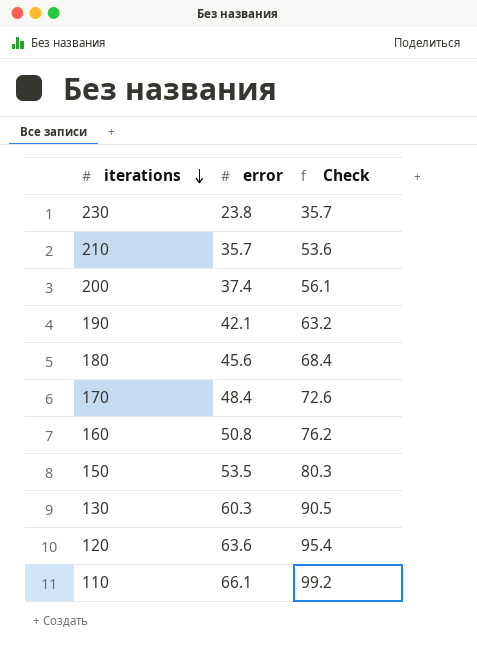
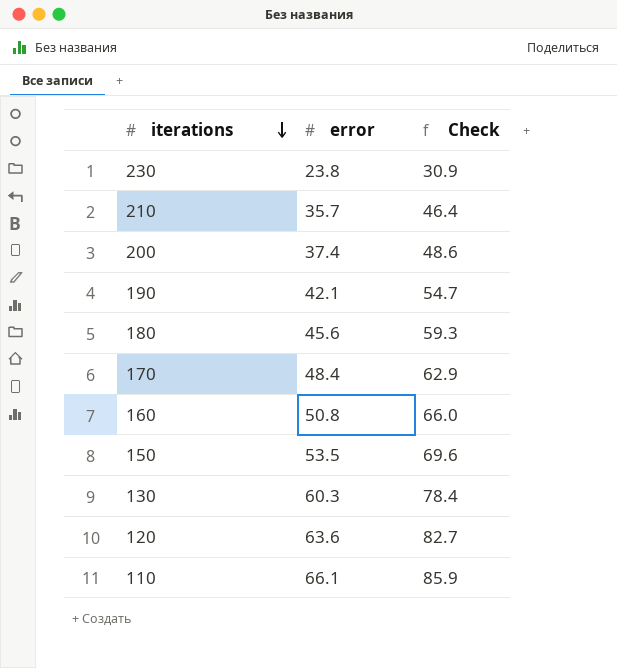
column Check | formula: [error] * 1.5 -> [error] * 1.3

